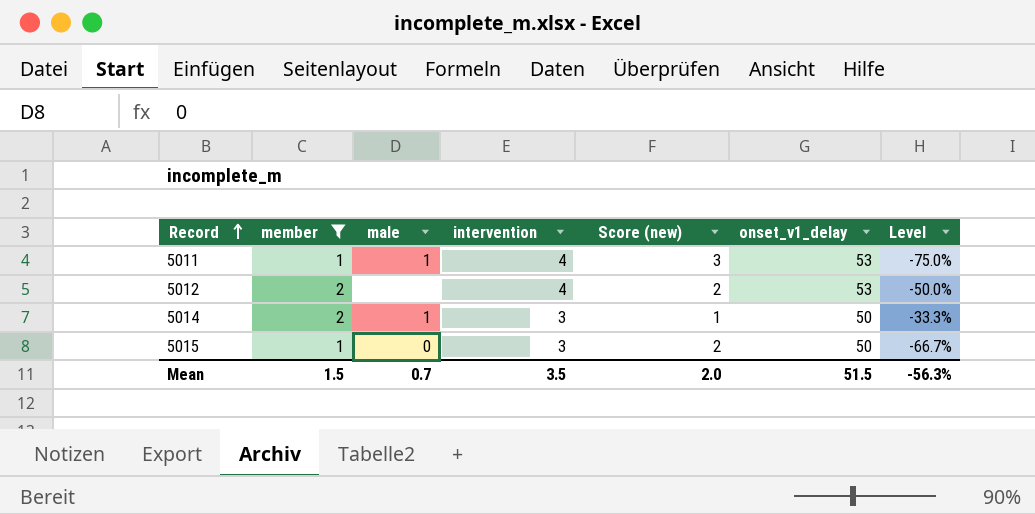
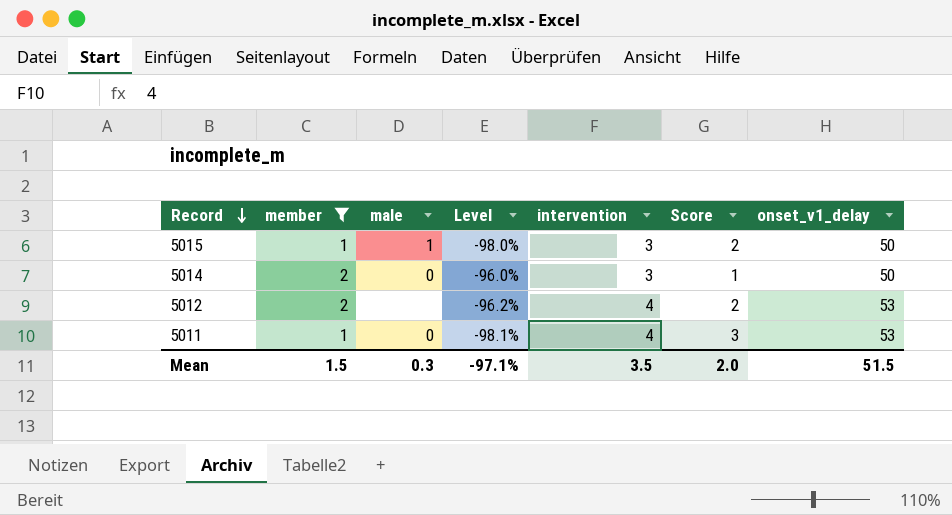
row order: Record ascending -> Record descending
column Level | formula: ([member] - [intervention]) / [intervention] -> ([member] - [onset_v1_delay]) / [onset_v1_delay]
column Level | position: 7 -> 4
column name: Score (new) -> Score
5015 | male: 0 -> 1
5014 | male: 1 -> 0
5011 | male: 1 -> 0
Mean | male: 0.7 -> 0.3
Mean | Level: -56.3% -> -97.1%

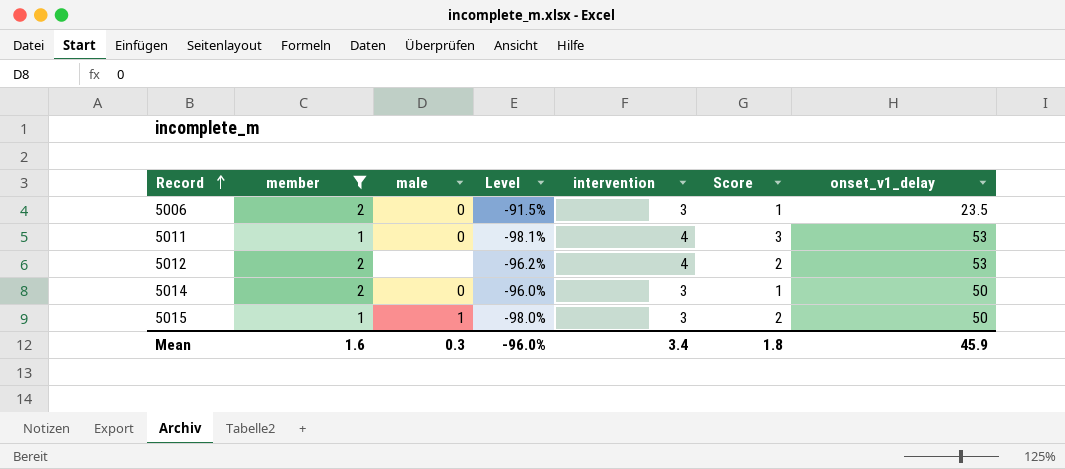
row order: Record descending -> Record ascending
row 5006: none -> 2 | 0 | -91.5% | 3 | 1 | 23.5
Mean | member: 1.5 -> 1.6
Mean | Level: -97.1% -> -96.0%
Mean | intervention: 3.5 -> 3.4
Mean | Score: 2.0 -> 1.8
Mean | onset_v1_delay: 51.5 -> 45.9

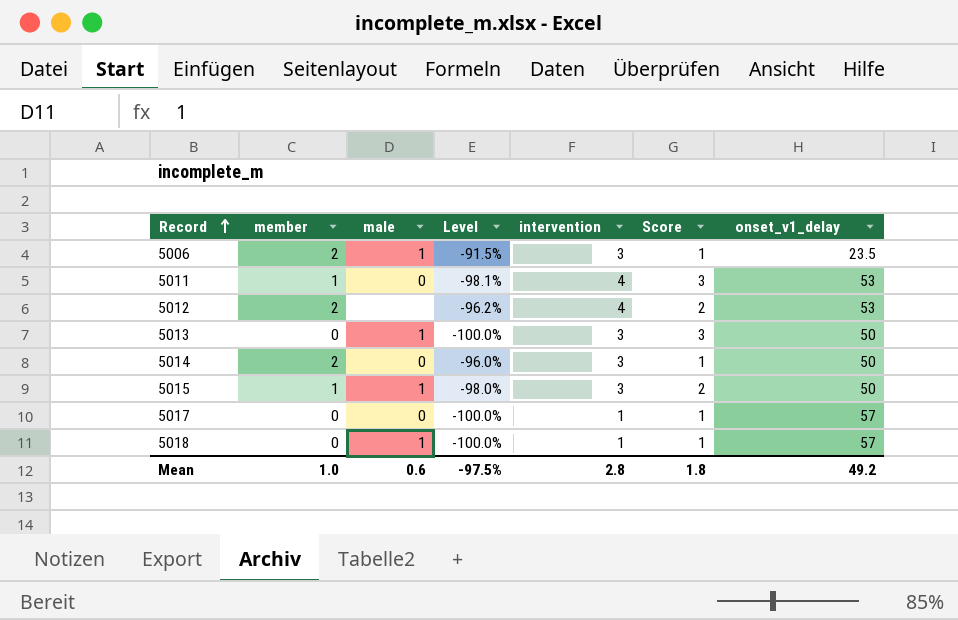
filter: member != 0 -> none
5006 | male: 0 -> 1
Mean | member: 1.6 -> 1.0
Mean | male: 0.3 -> 0.6
Mean | Level: -96.0% -> -97.5%
Mean | intervention: 3.4 -> 2.8
Mean | onset_v1_delay: 45.9 -> 49.2

